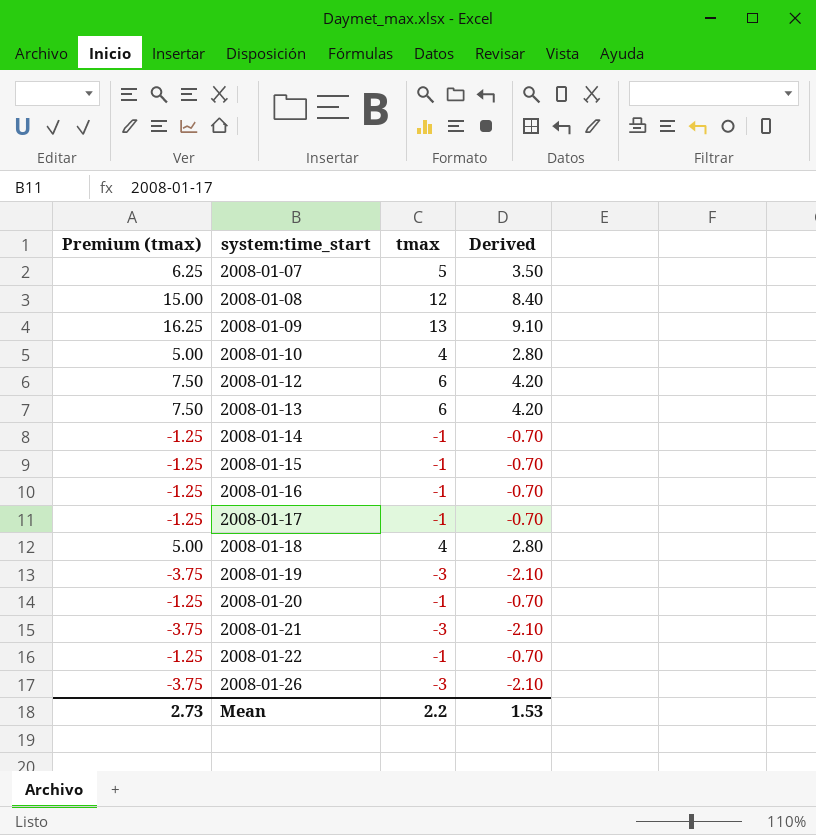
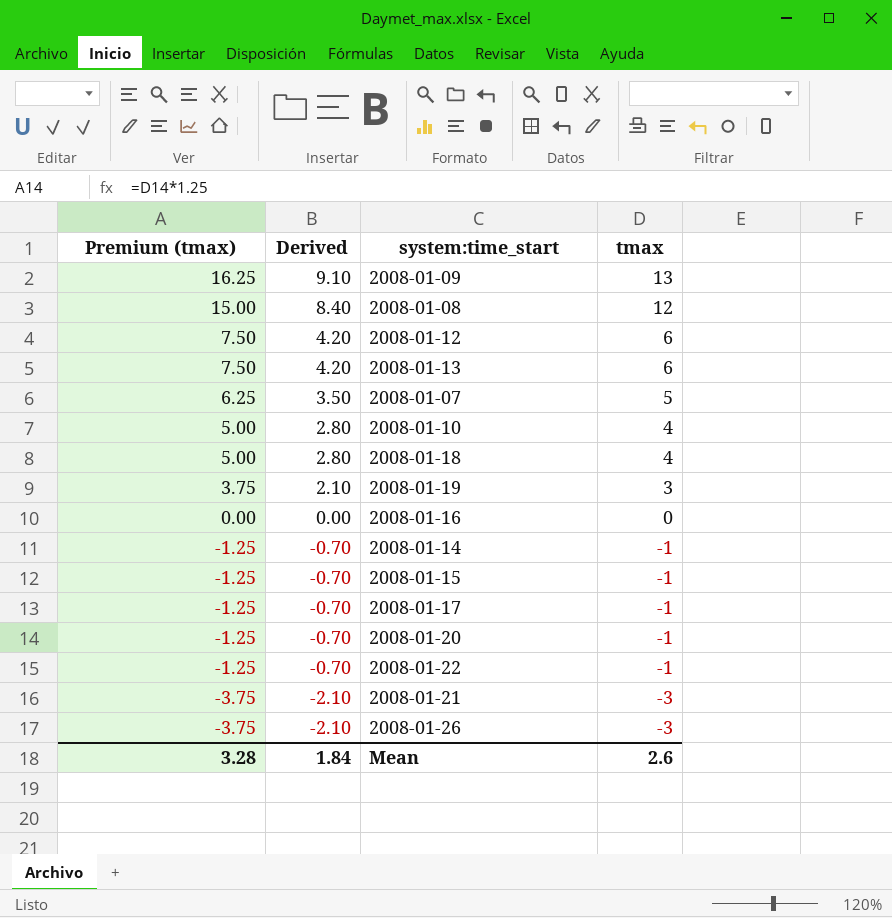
row order: system:time_start ascending -> Premium (tmax) descending
column Derived | position: 4 -> 2
2008-01-19 | Premium (tmax): -3.75 -> 3.75
2008-01-19 | Derived: -2.10 -> 2.10
2008-01-19 | tmax: -3 -> 3
2008-01-16 | Premium (tmax): -1.25 -> 0.00
2008-01-16 | Derived: -0.70 -> 0.00
2008-01-16 | tmax: -1 -> 0
Mean | Premium (tmax): 2.73 -> 3.28
Mean | Derived: 1.53 -> 1.84
Mean | tmax: 2.2 -> 2.6

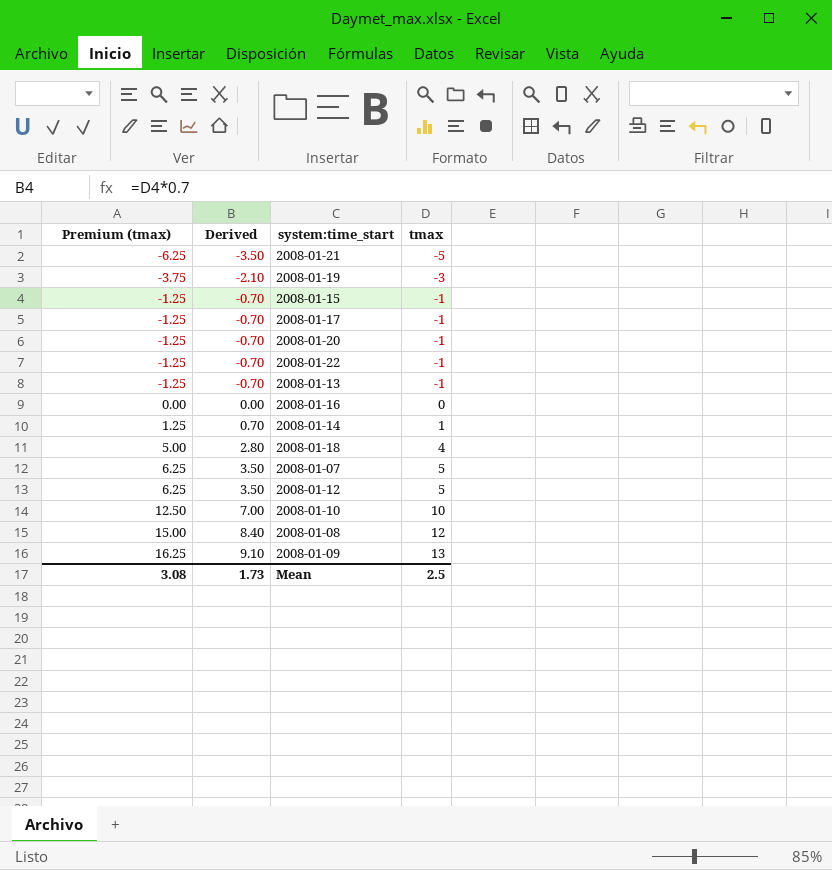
row order: Premium (tmax) descending -> Premium (tmax) ascending
row 2008-01-26: -3.75 | -2.10 | -3 -> none
2008-01-21 | Premium (tmax): -3.75 -> -6.25
2008-01-21 | Derived: -2.10 -> -3.50
2008-01-21 | tmax: -3 -> -5
2008-01-19 | Premium (tmax): 3.75 -> -3.75
2008-01-19 | Derived: 2.10 -> -2.10
2008-01-19 | tmax: 3 -> -3
2008-01-13 | Premium (tmax): 7.50 -> -1.25
2008-01-13 | Derived: 4.20 -> -0.70
2008-01-13 | tmax: 6 -> -1
2008-01-14 | Premium (tmax): -1.25 -> 1.25
2008-01-14 | Derived: -0.70 -> 0.70
2008-01-14 | tmax: -1 -> 1
2008-01-12 | Premium (tmax): 7.50 -> 6.25
2008-01-12 | Derived: 4.20 -> 3.50
2008-01-12 | tmax: 6 -> 5
2008-01-10 | Premium (tmax): 5.00 -> 12.50
2008-01-10 | Derived: 2.80 -> 7.00
2008-01-10 | tmax: 4 -> 10
Mean | Premium (tmax): 3.28 -> 3.08
Mean | Derived: 1.84 -> 1.73
Mean | tmax: 2.6 -> 2.5

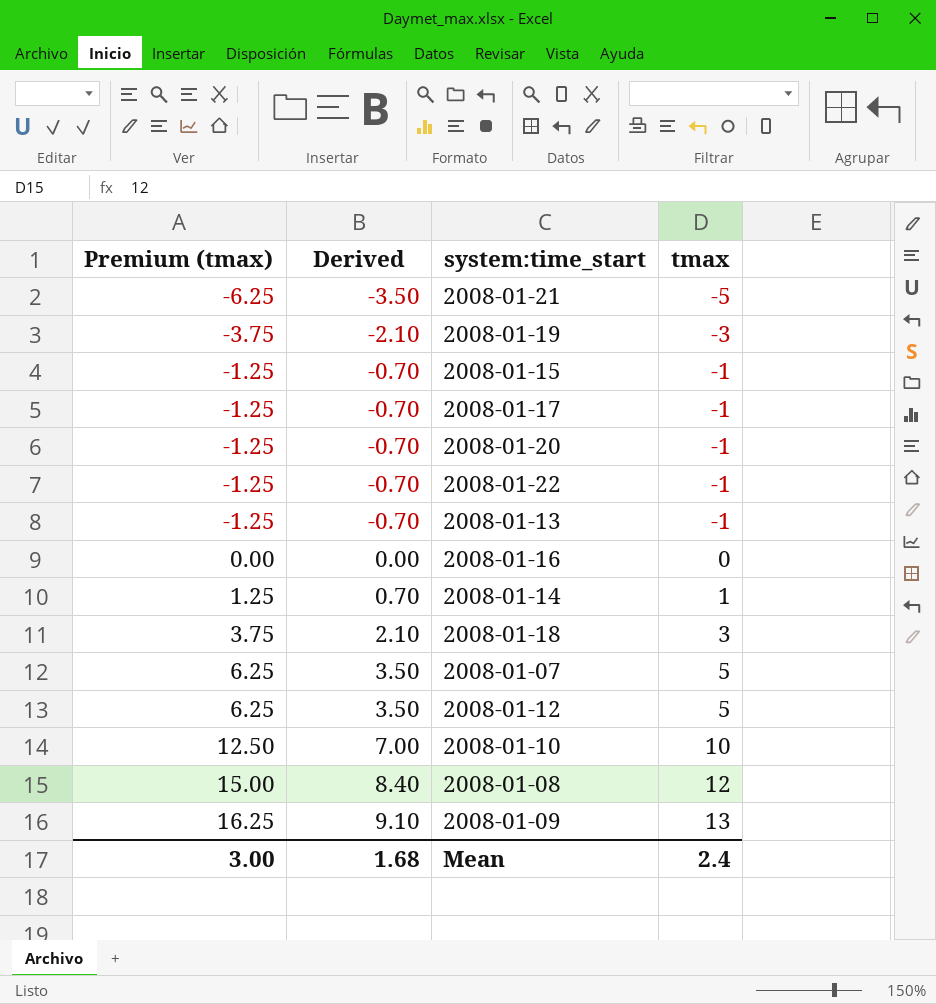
2008-01-18 | Premium (tmax): 5.00 -> 3.75
2008-01-18 | Derived: 2.80 -> 2.10
2008-01-18 | tmax: 4 -> 3
Mean | Premium (tmax): 3.08 -> 3.00
Mean | Derived: 1.73 -> 1.68
Mean | tmax: 2.5 -> 2.4

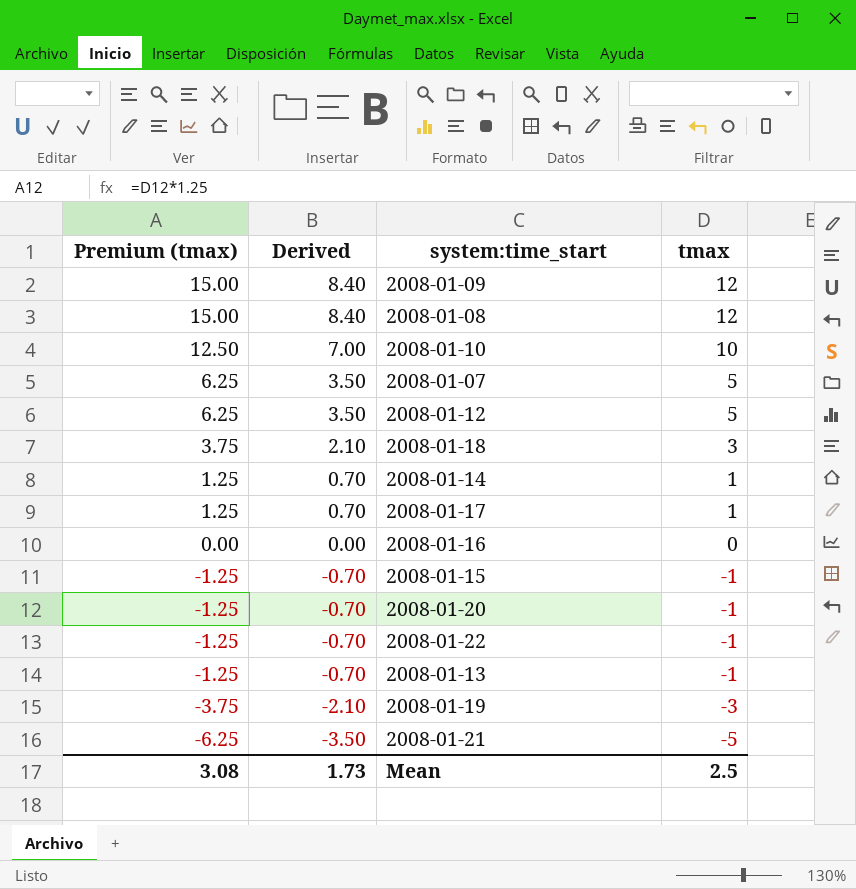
row order: Premium (tmax) ascending -> Premium (tmax) descending
2008-01-09 | Premium (tmax): 16.25 -> 15.00
2008-01-09 | Derived: 9.10 -> 8.40
2008-01-09 | tmax: 13 -> 12
2008-01-17 | Premium (tmax): -1.25 -> 1.25
2008-01-17 | Derived: -0.70 -> 0.70
2008-01-17 | tmax: -1 -> 1
Mean | Premium (tmax): 3.00 -> 3.08
Mean | Derived: 1.68 -> 1.73
Mean | tmax: 2.4 -> 2.5

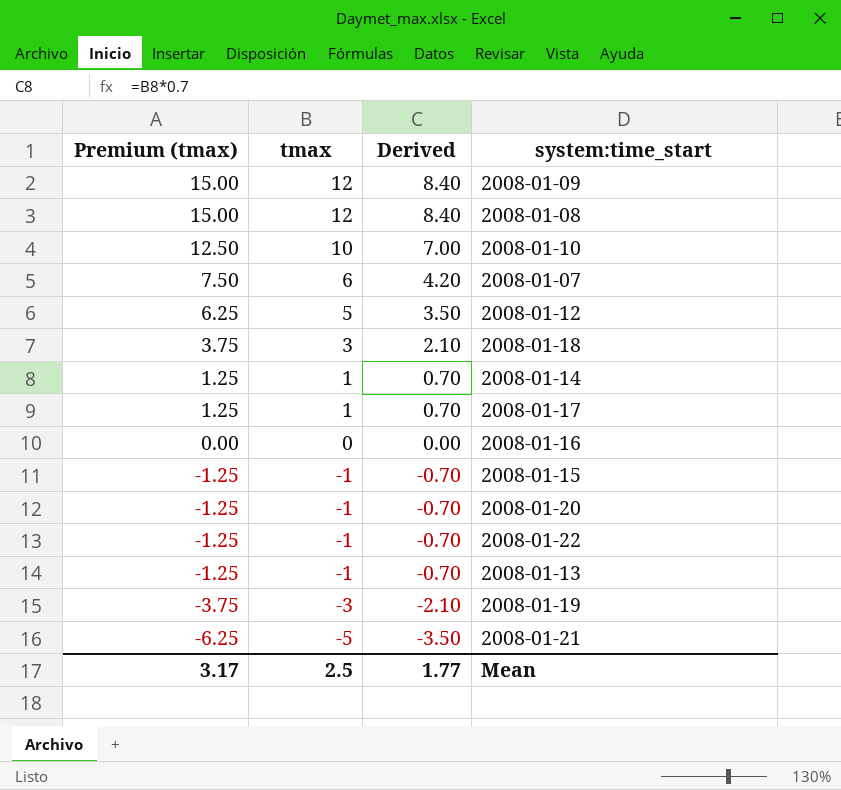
column tmax | position: 4 -> 2
2008-01-07 | Premium (tmax): 6.25 -> 7.50
2008-01-07 | tmax: 5 -> 6
2008-01-07 | Derived: 3.50 -> 4.20
Mean | Premium (tmax): 3.08 -> 3.17
Mean | Derived: 1.73 -> 1.77

